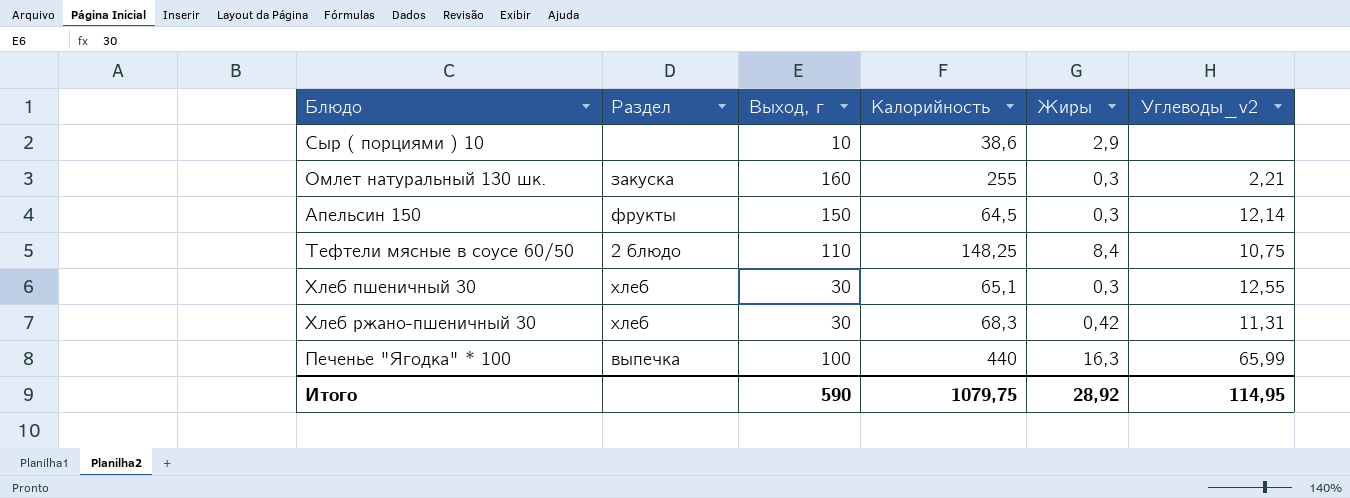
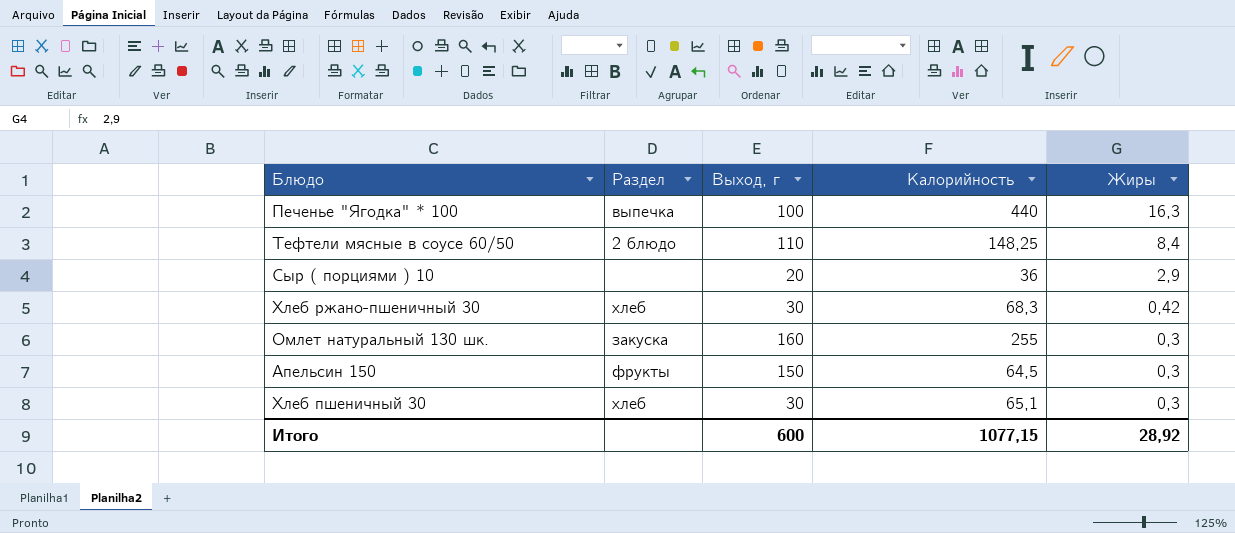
row order: none -> Жиры descending
column Углеводы_v2 | position: 6 -> none
Сыр ( порциями ) 10 | Выход, г: 10 -> 20
Сыр ( порциями ) 10 | Калорийность: 38,6 -> 36
Итого | Выход, г: 590 -> 600
Итого | Калорийность: 1079,75 -> 1077,15

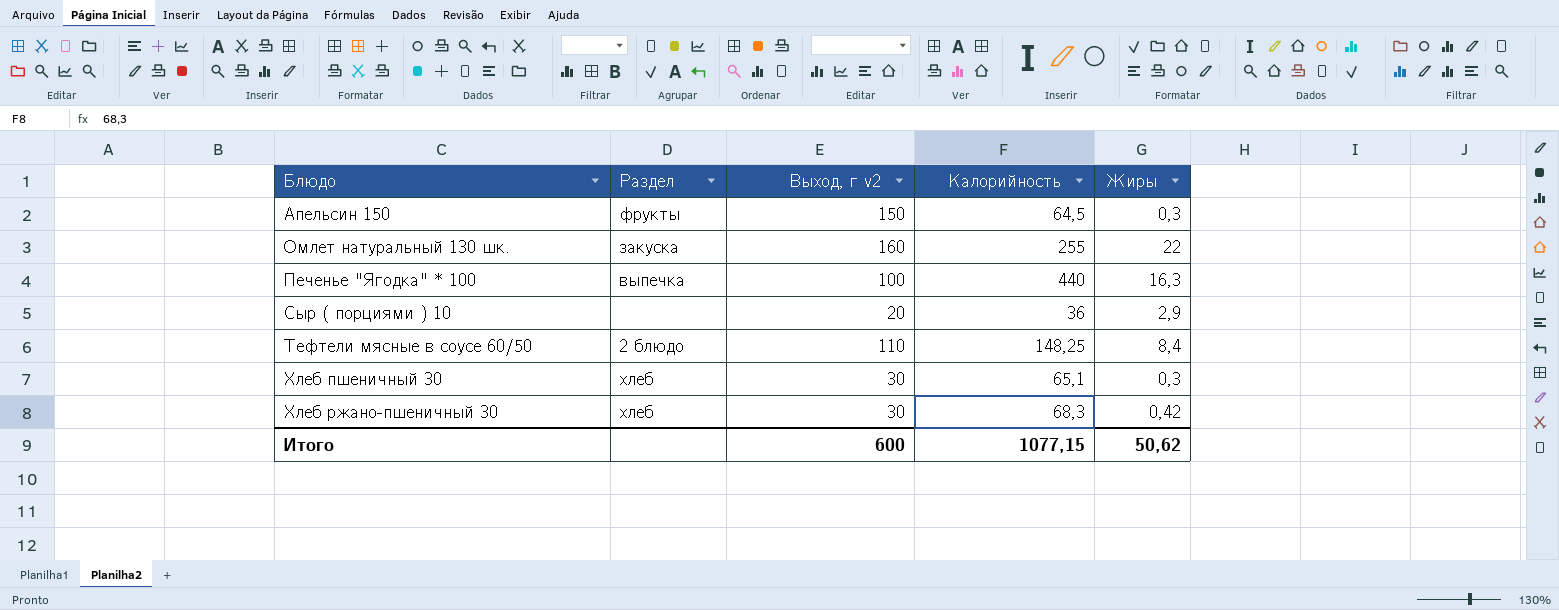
row order: Жиры descending -> Блюдо ascending
column name: Выход, г -> Выход, г v2
Омлет натуральный 130 шк. | Жиры: 0,3 -> 22
Итого | Жиры: 28,92 -> 50,62

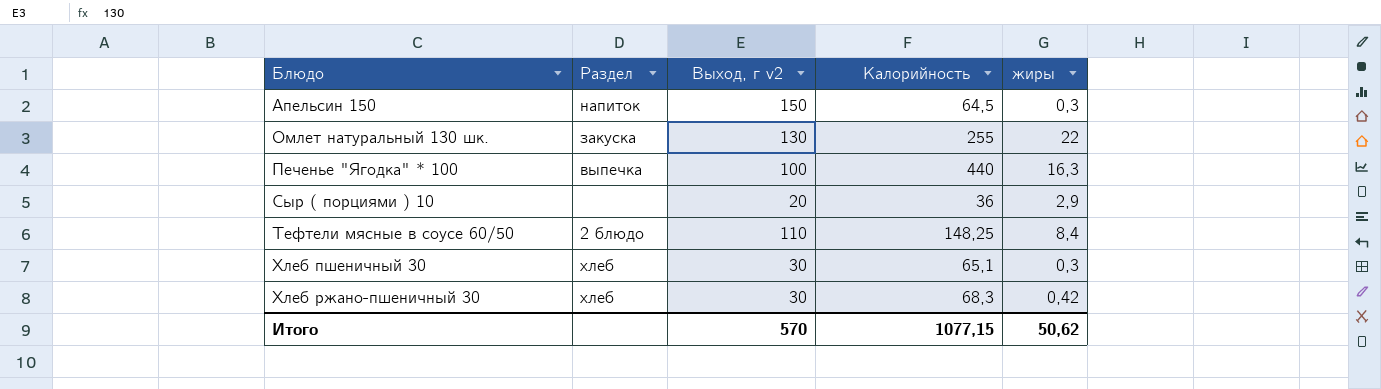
column name: Жиры -> жиры
Апельсин 150 | Раздел: фрукты -> напиток
Омлет натуральный 130 шк. | Выход, г v2: 160 -> 130
Итого | Выход, г v2: 600 -> 570

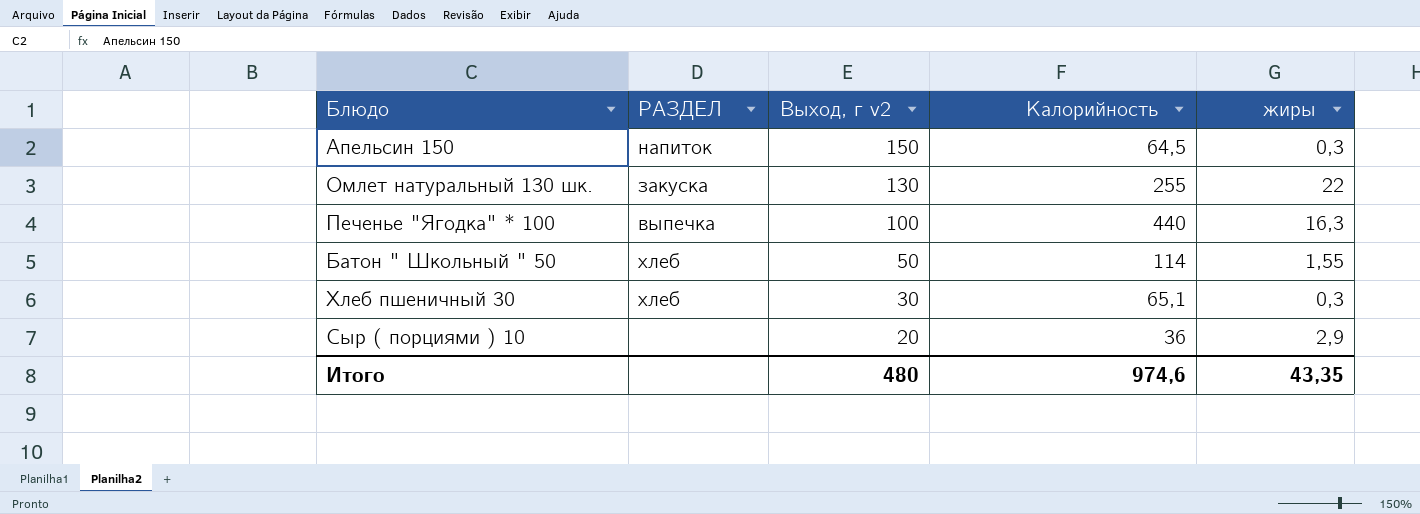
row order: Блюдо ascending -> Выход, г v2 descending
column name: Раздел -> РАЗДЕЛ
row Тефтели мясные в соусе 60/50: 2 блюдо | 110 | 148,25 | 8,4 -> none
row Хлеб ржано-пшеничный 30: хлеб | 30 | 68,3 | 0,42 -> none
row Батон " Школьный " 50: none -> хлеб | 50 | 114 | 1,55
Итого | Выход, г v2: 570 -> 480
Итого | Калорийность: 1077,15 -> 974,6
Итого | жиры: 50,62 -> 43,35

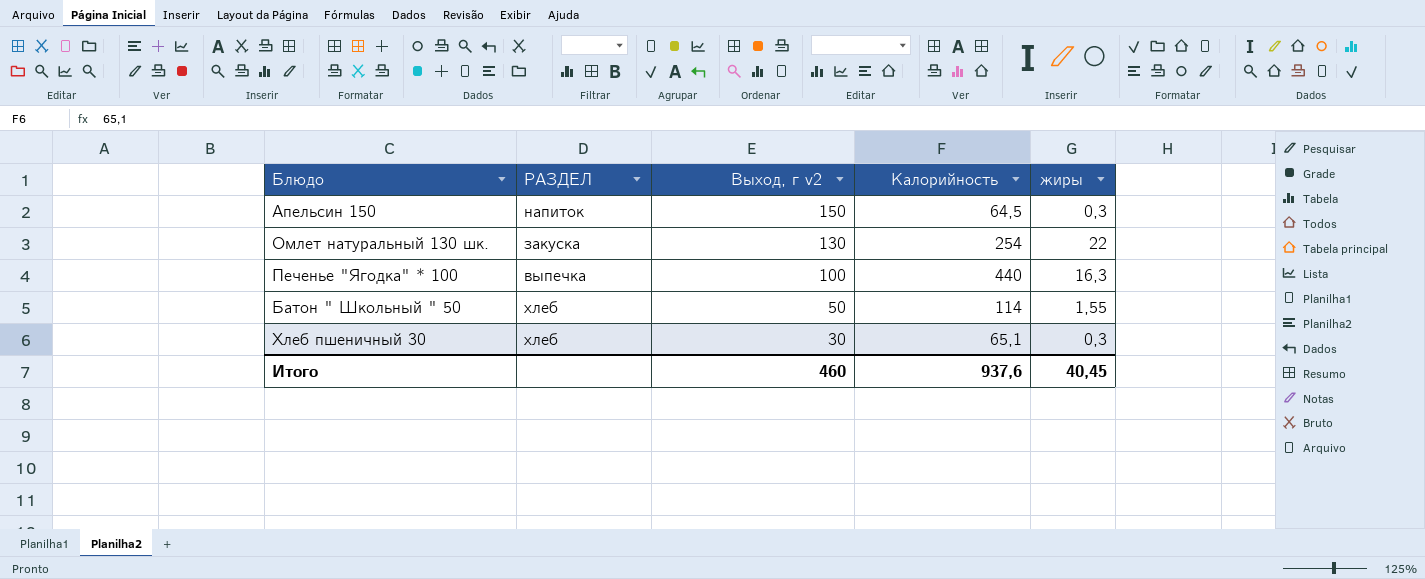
row Сыр ( порциями ) 10: none | 20 | 36 | 2,9 -> none
Омлет натуральный 130 шк. | Калорийность: 255 -> 254
Итого | Выход, г v2: 480 -> 460
Итого | Калорийность: 974,6 -> 937,6
Итого | жиры: 43,35 -> 40,45

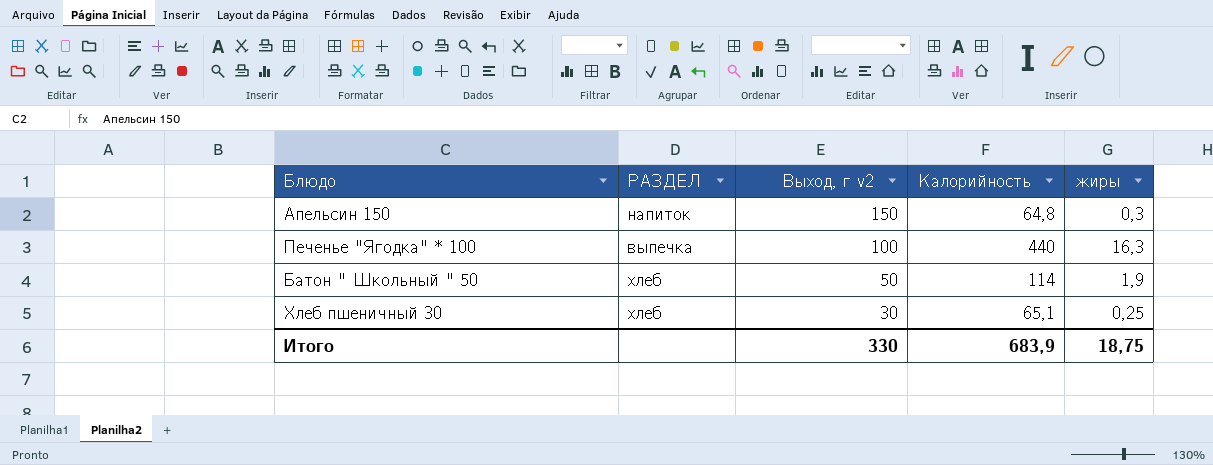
row Омлет натуральный 130 шк.: закуска | 130 | 254 | 22 -> none
Апельсин 150 | Калорийность: 64,5 -> 64,8
Батон " Школьный " 50 | жиры: 1,55 -> 1,9
Хлеб пшеничный 30 | жиры: 0,3 -> 0,25
Итого | Выход, г v2: 460 -> 330
Итого | Калорийность: 937,6 -> 683,9
Итого | жиры: 40,45 -> 18,75

